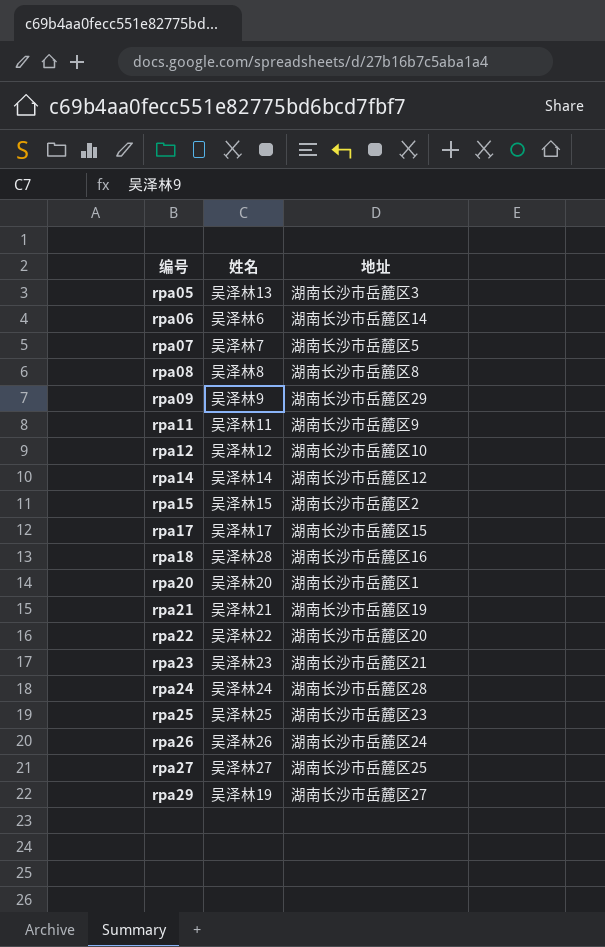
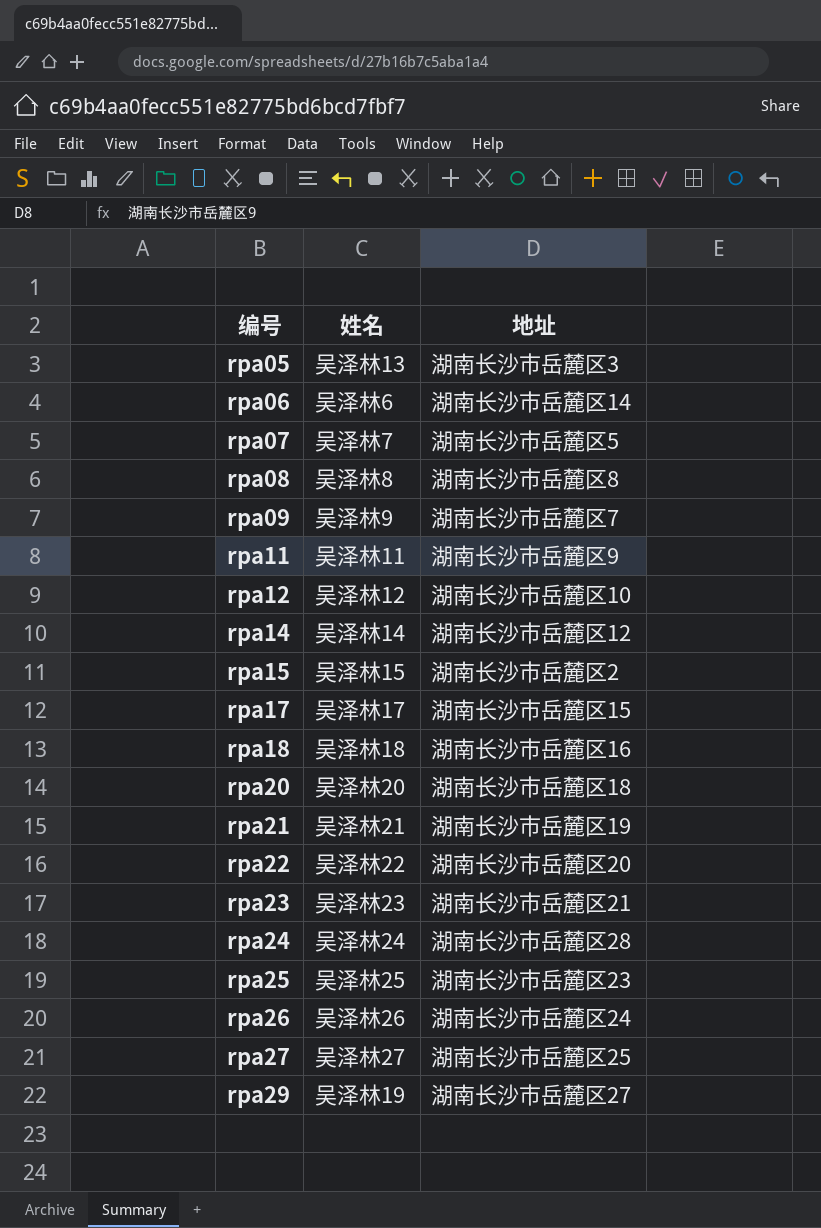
rpa09 | 地址: 湖南长沙市岳麓区29 -> 湖南长沙市岳麓区7
rpa18 | 姓名: 吴泽林28 -> 吴泽林18
rpa20 | 地址: 湖南长沙市岳麓区1 -> 湖南长沙市岳麓区18

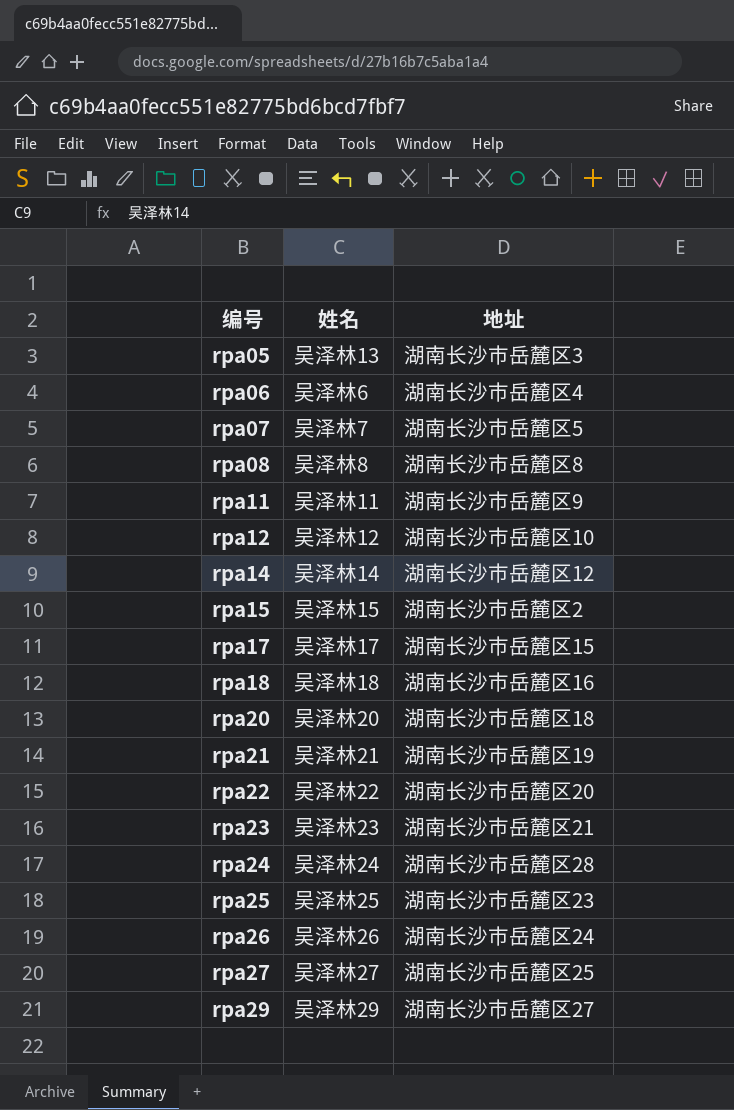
row rpa09: 吴泽林9 | 湖南长沙市岳麓区7 -> none
rpa06 | 地址: 湖南长沙市岳麓区14 -> 湖南长沙市岳麓区4
rpa29 | 姓名: 吴泽林19 -> 吴泽林29

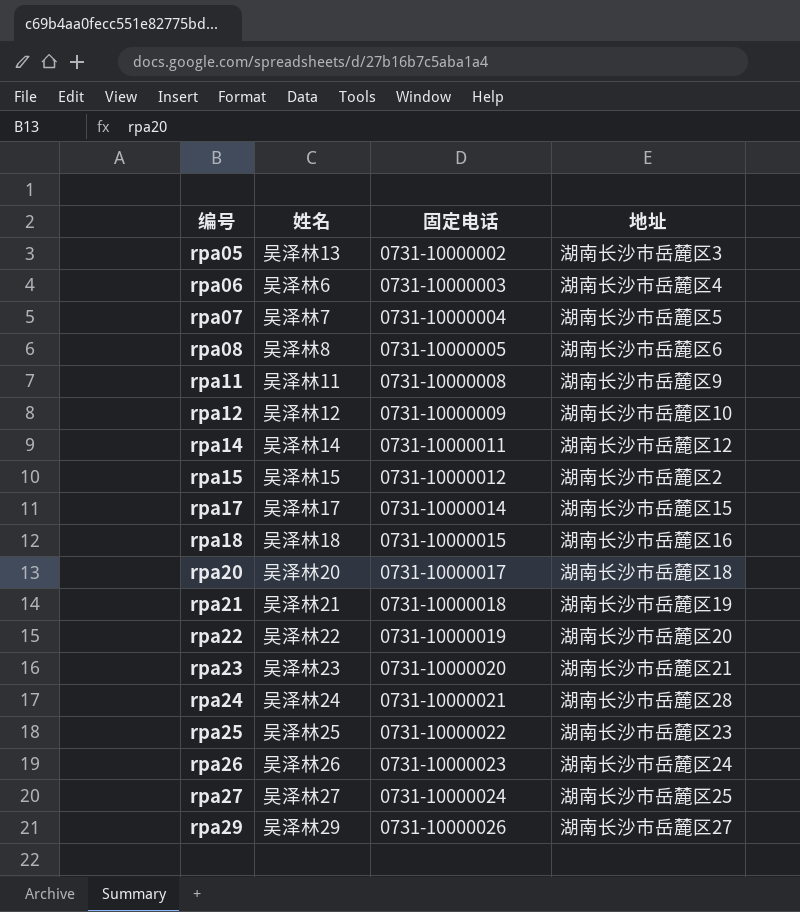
column 固定电话 | position: none -> 3
rpa08 | 地址: 湖南长沙市岳麓区8 -> 湖南长沙市岳麓区6

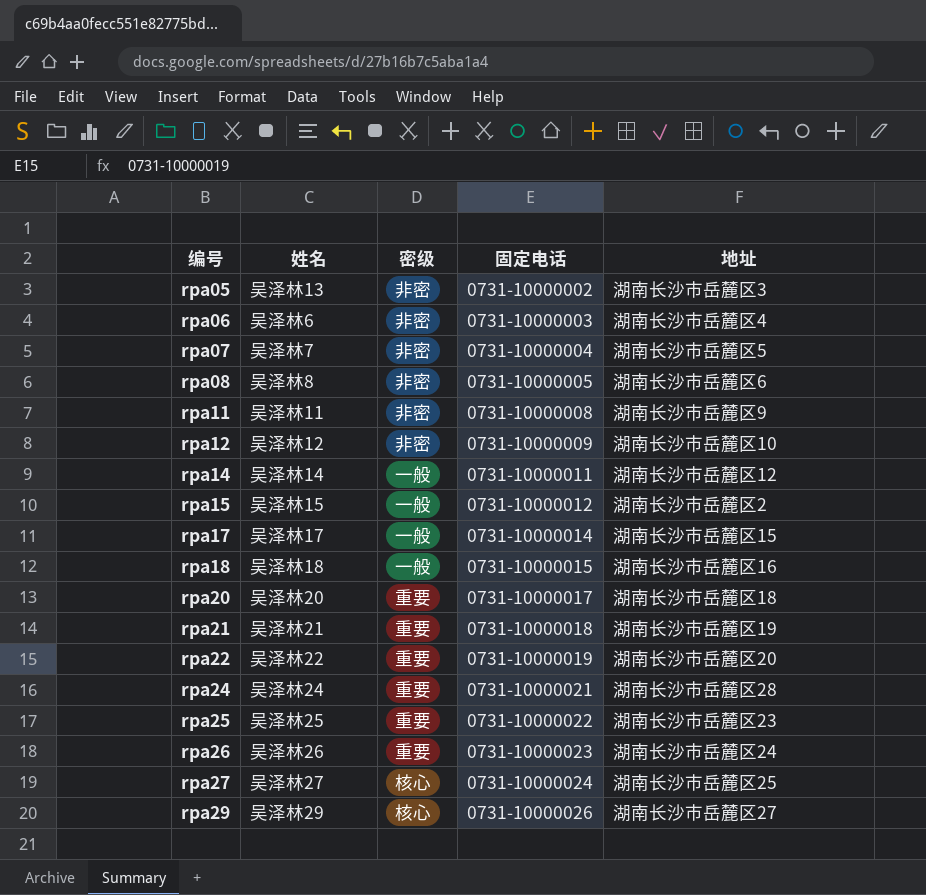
column 密级 | position: none -> 3
row rpa23: 吴泽林23 | 0731-10000020 | 湖南长沙市岳麓区21 -> none

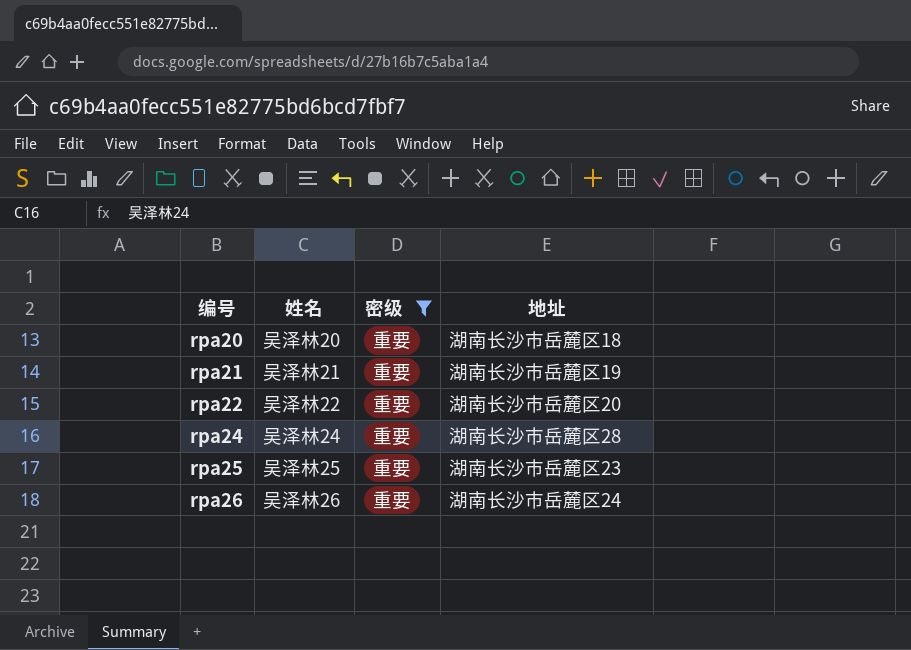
filter: none -> 密级 = 重要
column 固定电话 | position: 4 -> none

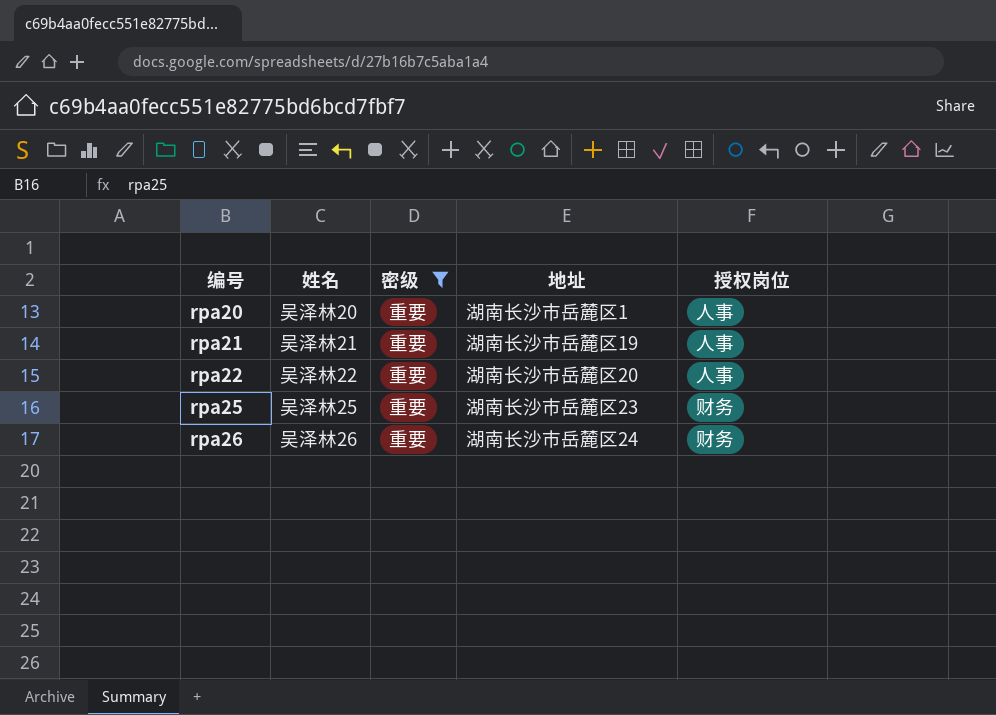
column 授权岗位 | position: none -> 5
row rpa24: 吴泽林24 | 重要 | 湖南长沙市岳麓区28 -> none
rpa20 | 地址: 湖南长沙市岳麓区18 -> 湖南长沙市岳麓区1

